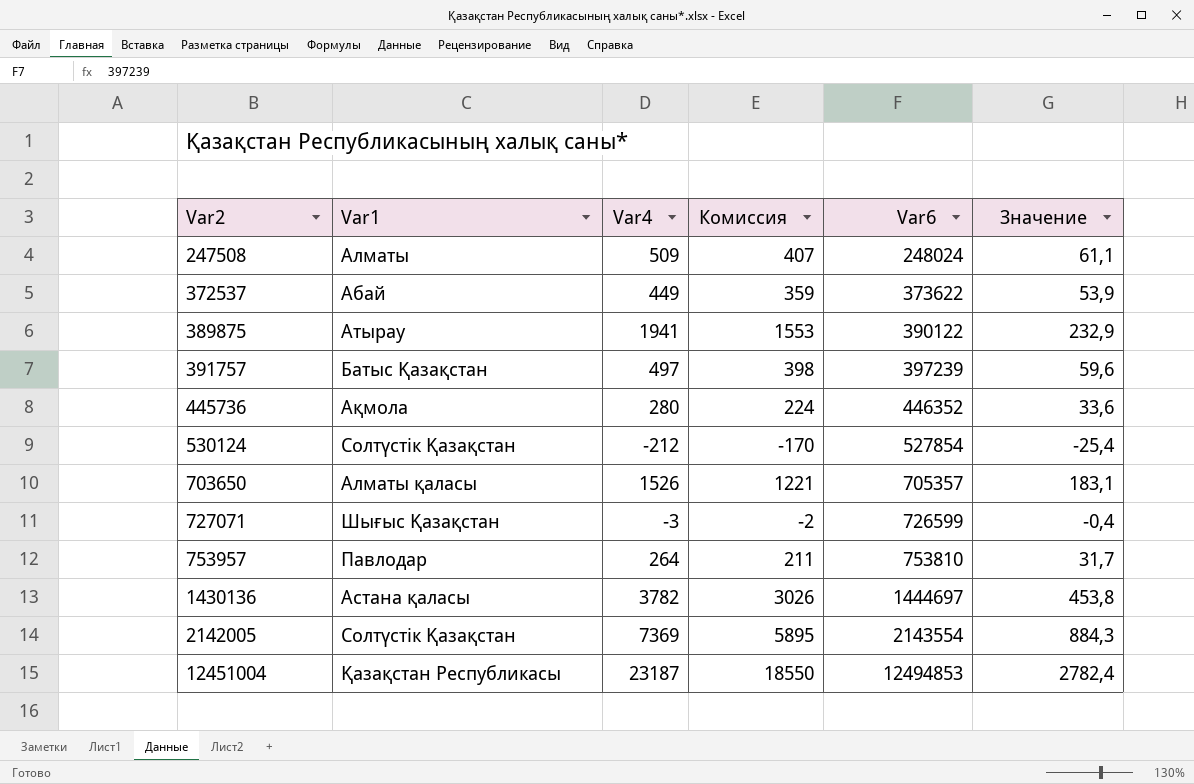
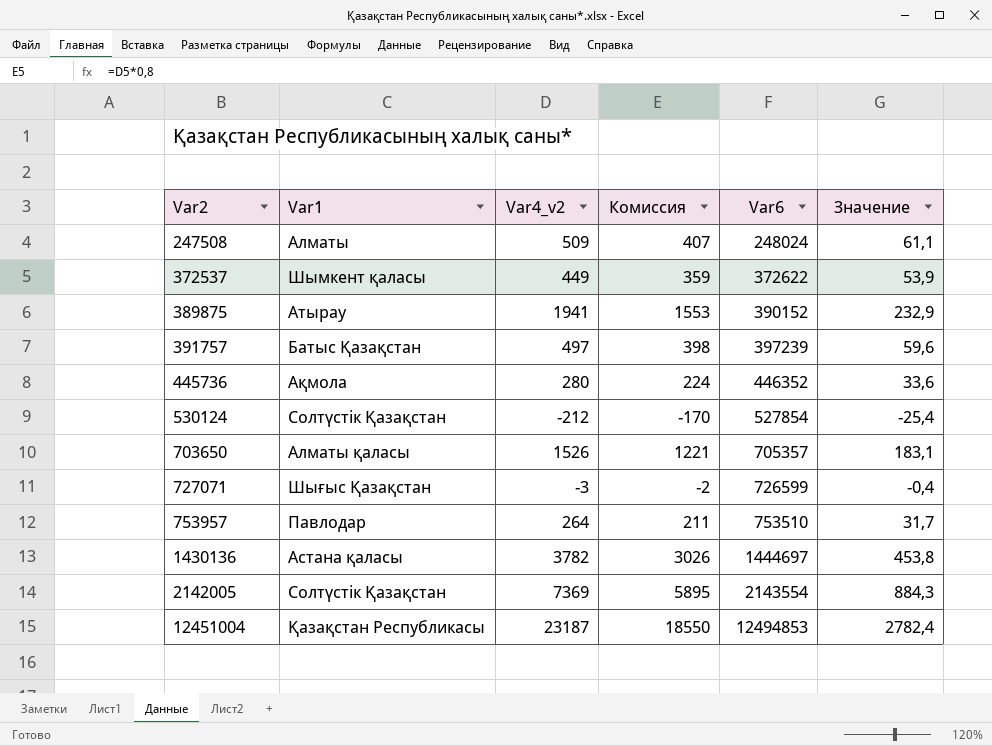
column name: Var4 -> Var4_v2
372537 | Var1: Абай -> Шымкент қаласы
372537 | Var6: 373622 -> 372622
389875 | Var6: 390122 -> 390152
753957 | Var6: 753810 -> 753510

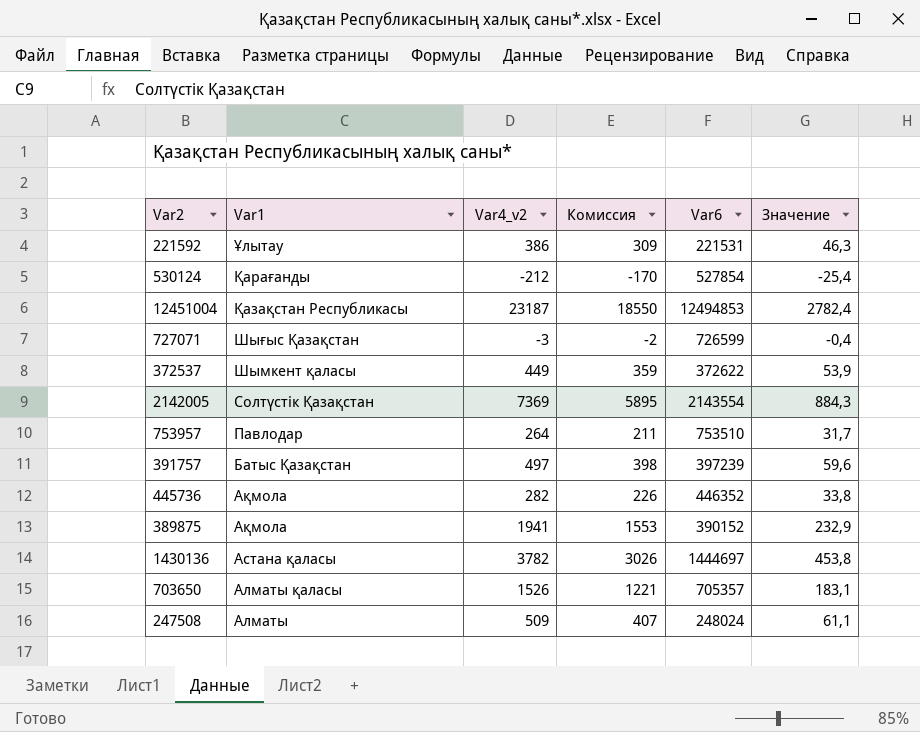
row order: Var2 ascending -> Var1 descending
row 221592: none -> Ұлытау | 386 | 309 | 221531 | 46,3
530124 | Var1: Солтүстік Қазақстан -> Қарағанды
445736 | Var4_v2: 280 -> 282
445736 | Комиссия: 224 -> 226
445736 | Значение: 33,6 -> 33,8
389875 | Var1: Атырау -> Ақмола

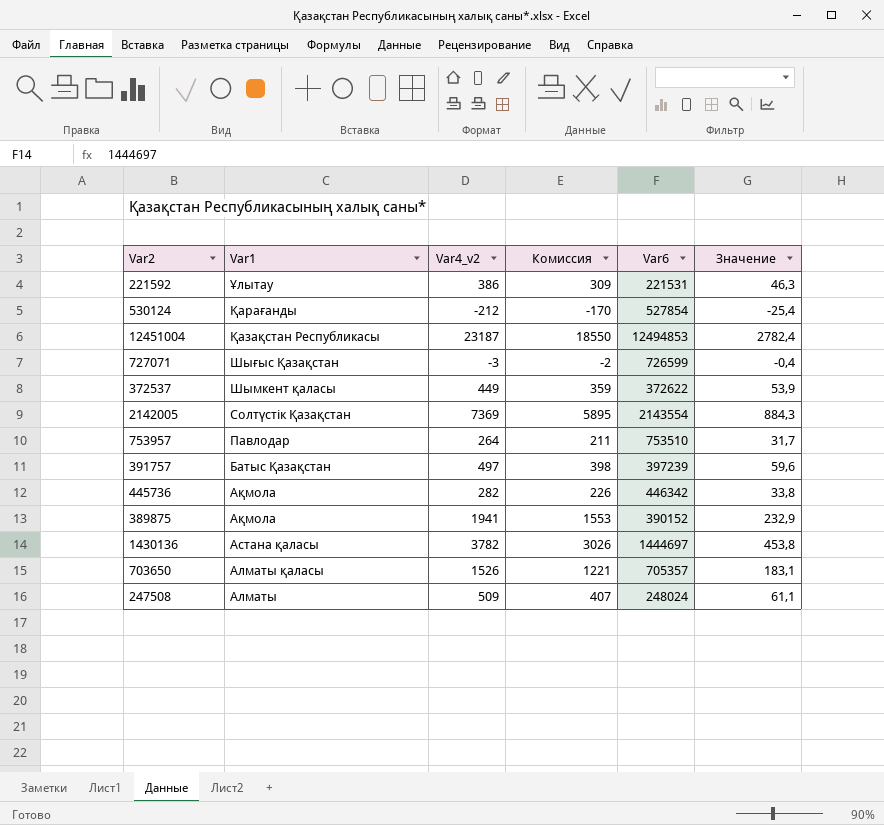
445736 | Var6: 446352 -> 446342

